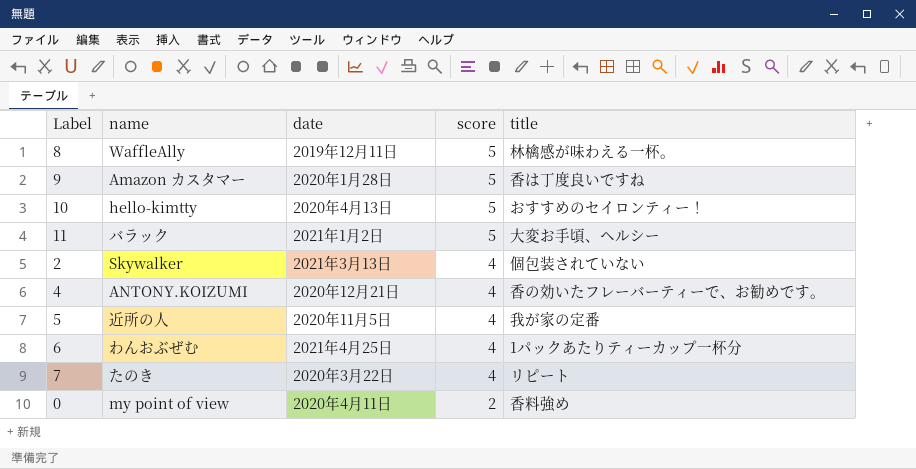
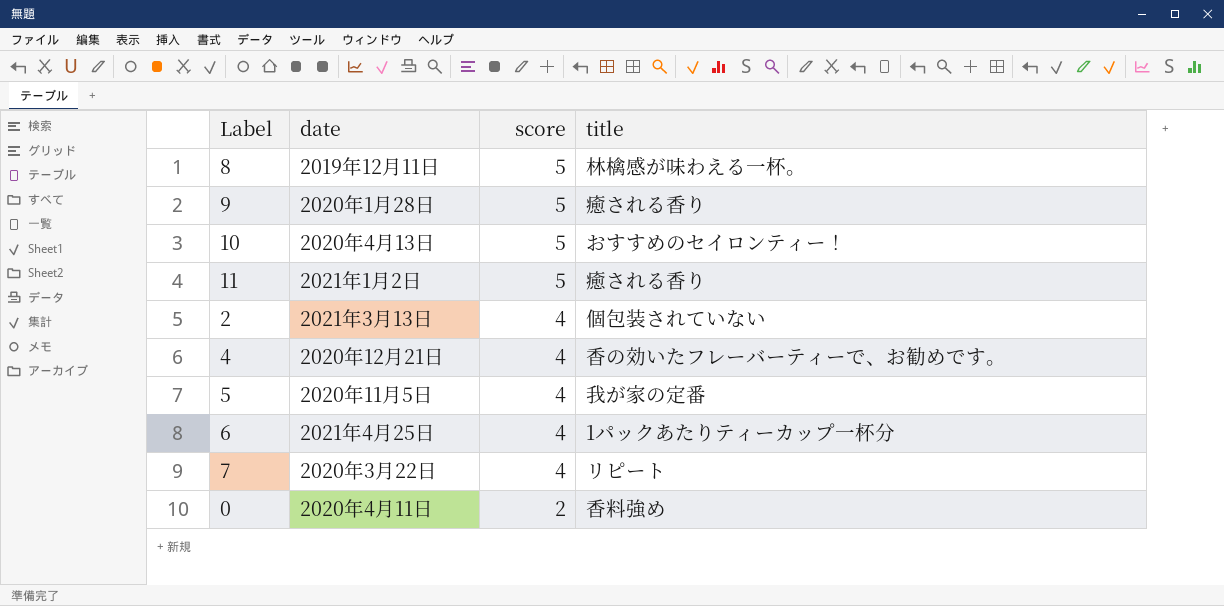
column name | position: 2 -> none
9 | title: 香は丁度良いですね -> 癒される香り
11 | title: 大変お手頃、ヘルシー -> 癒される香り

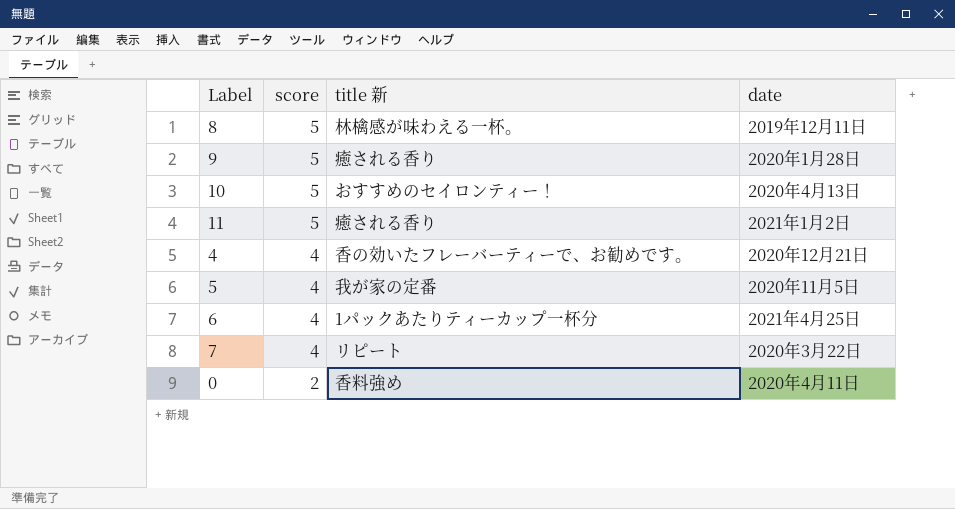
column name: title -> title 新
column date | position: 2 -> 4
row 2: 2021年3月13日 | 4 | 個包装されていない -> none

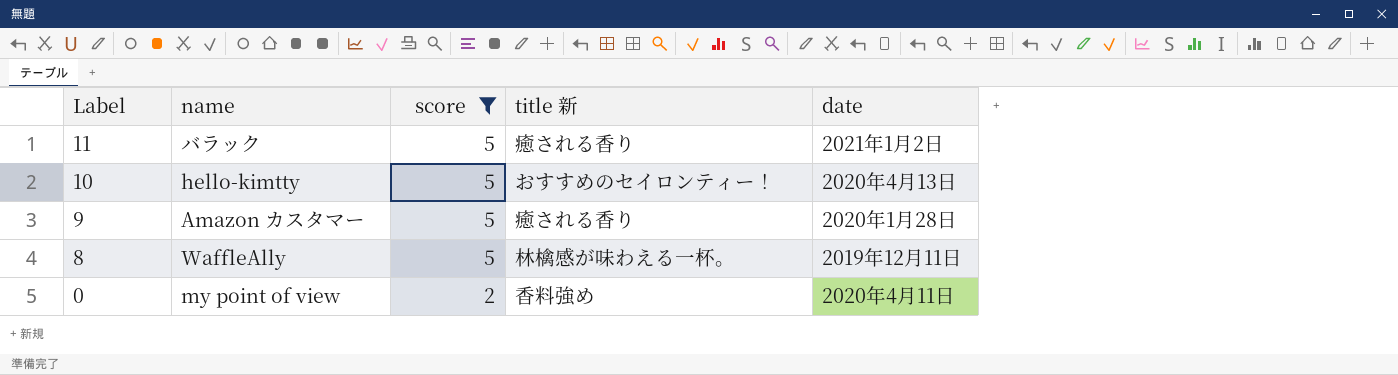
filter: none -> score != 4
row order: score descending -> Label descending
column name | position: none -> 2

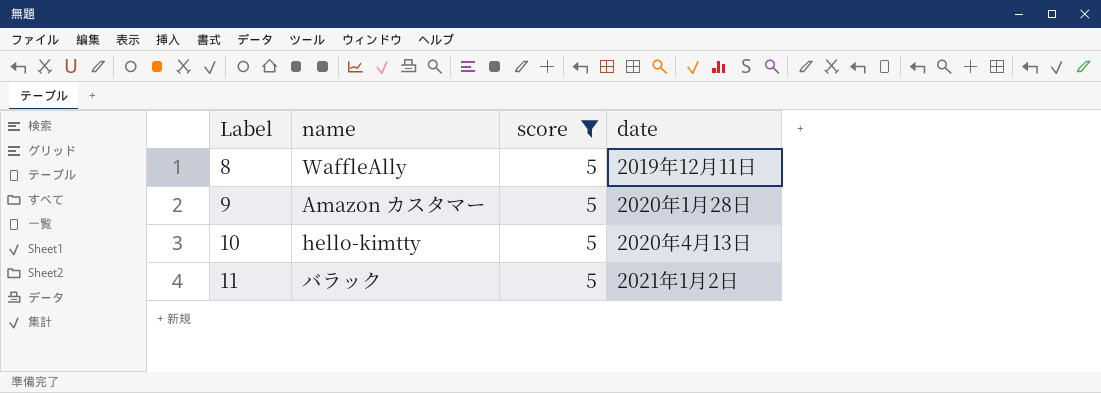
row order: Label descending -> Label ascending
column title 新 | position: 4 -> none
row 0: my point of view | 2 | 香料強め | 2020年4月11日 -> none

